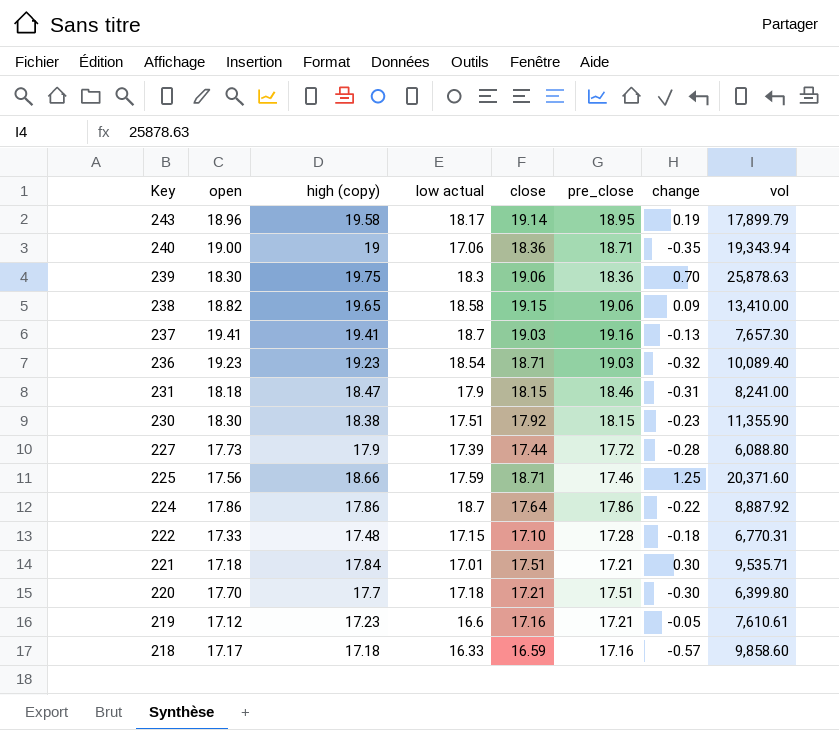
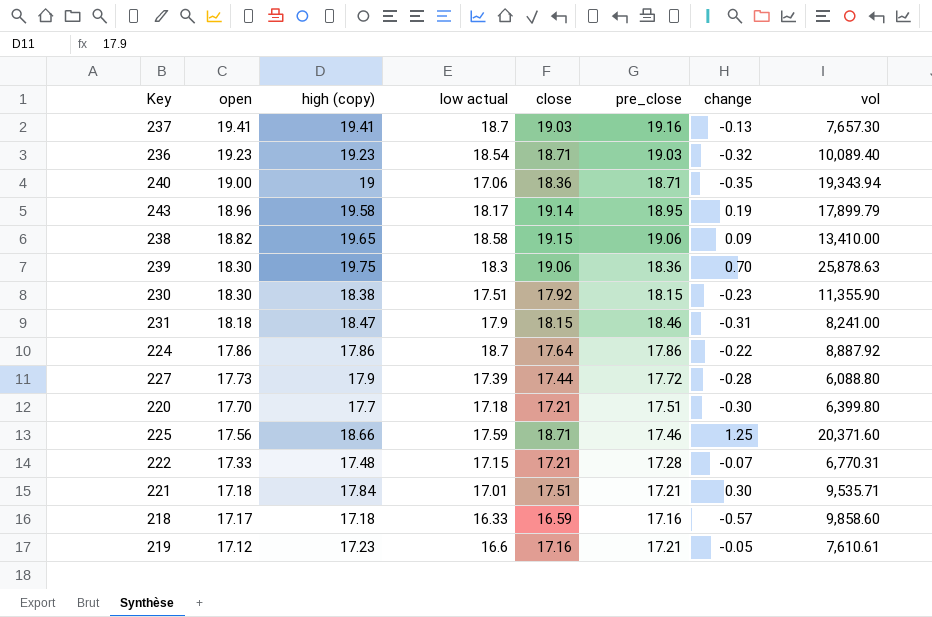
row order: Key descending -> open descending
222 | close: 17.10 -> 17.21
222 | change: -0.18 -> -0.07

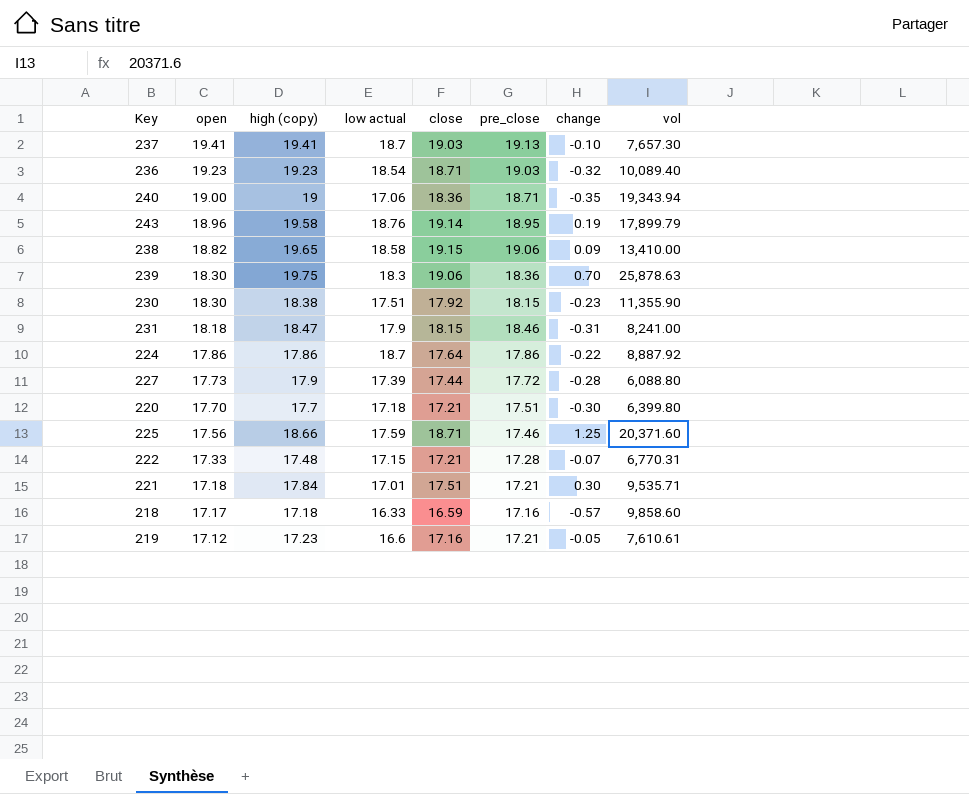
237 | pre_close: 19.16 -> 19.13
237 | change: -0.13 -> -0.10
243 | low actual: 18.17 -> 18.76

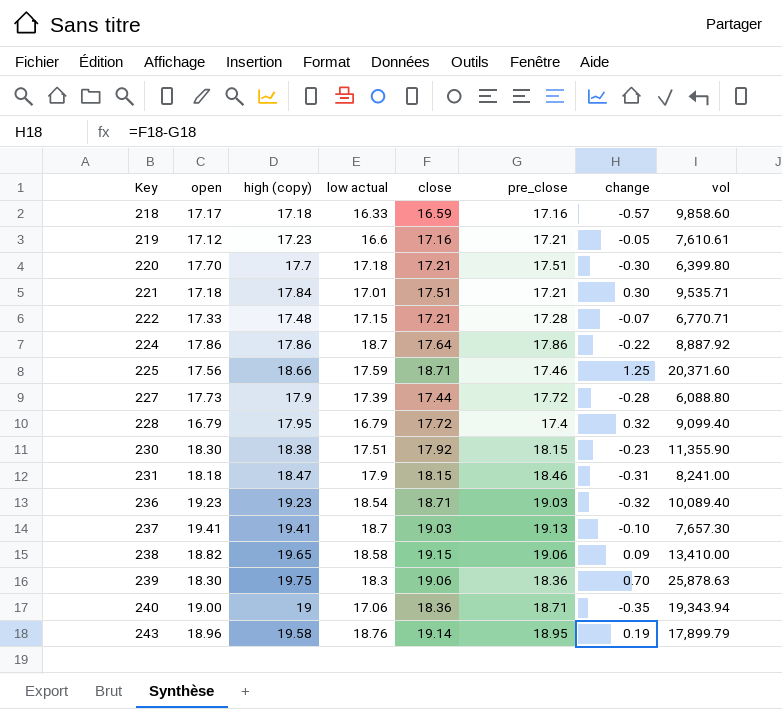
row order: open descending -> Key ascending
222 | vol: 6,770.31 -> 6,770.71
row 228: none -> 16.79 | 17.95 | 16.79 | 17.72 | 17.4 | 0.32 | 9,099.40

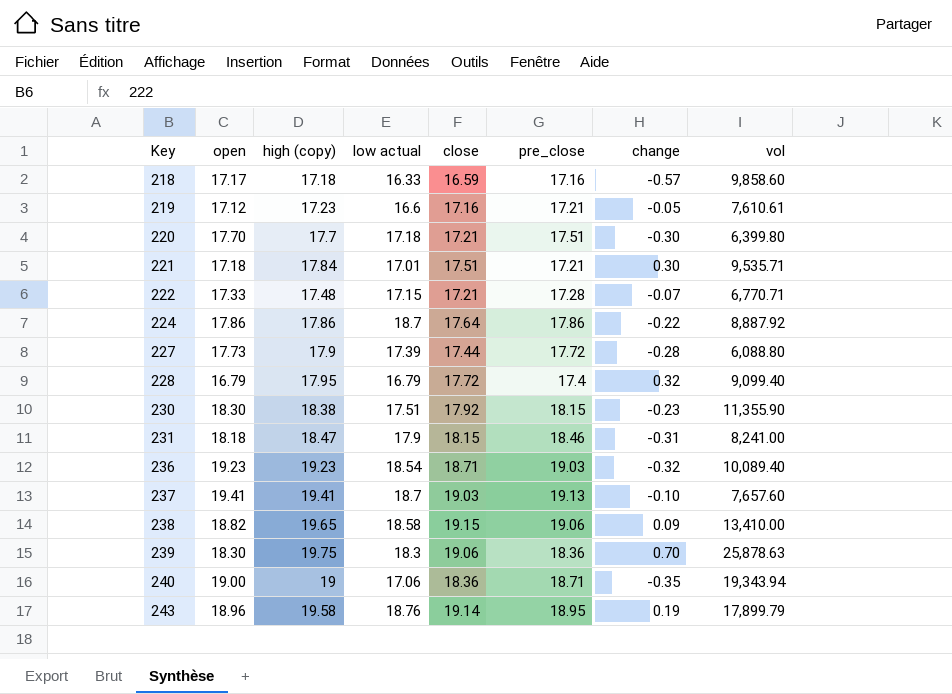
row 225: 17.56 | 18.66 | 17.59 | 18.71 | 17.46 | 1.25 | 20,371.60 -> none
237 | vol: 7,657.30 -> 7,657.60

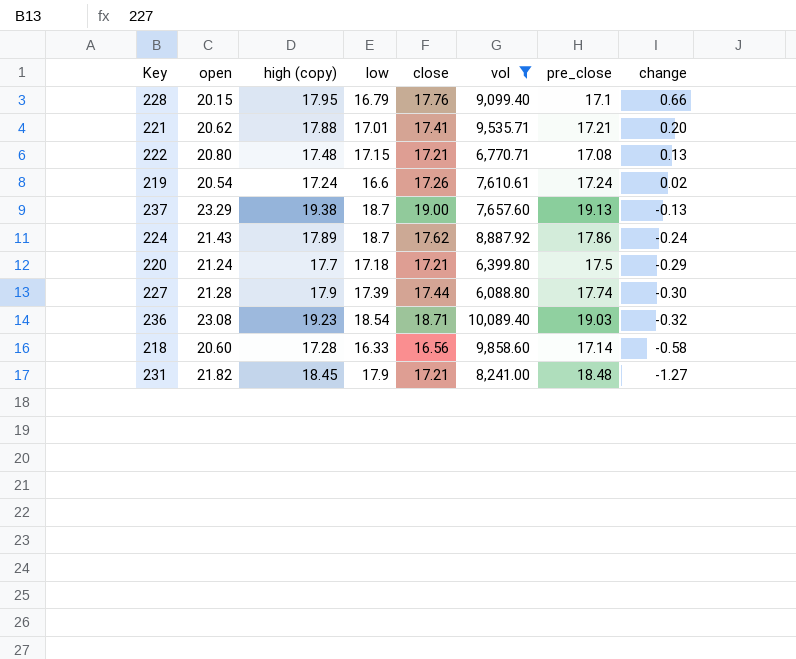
filter: none -> vol <= 10,089.40
row order: Key ascending -> change descending
column name: low actual -> low
column vol | position: 8 -> 6
228 | open: 16.79 -> 20.15
228 | close: 17.72 -> 17.76
228 | pre_close: 17.4 -> 17.1
228 | change: 0.32 -> 0.66
221 | open: 17.18 -> 20.62
221 | high (copy): 17.84 -> 17.88
221 | close: 17.51 -> 17.41
221 | change: 0.30 -> 0.20
222 | open: 17.33 -> 20.80
222 | pre_close: 17.28 -> 17.08
222 | change: -0.07 -> 0.13
219 | open: 17.12 -> 20.54
219 | high (copy): 17.23 -> 17.24
219 | close: 17.16 -> 17.26
219 | pre_close: 17.21 -> 17.24
219 | change: -0.05 -> 0.02
237 | open: 19.41 -> 23.29
237 | high (copy): 19.41 -> 19.38
237 | close: 19.03 -> 19.00
237 | change: -0.10 -> -0.13
224 | open: 17.86 -> 21.43
224 | high (copy): 17.86 -> 17.89
224 | close: 17.64 -> 17.62
224 | change: -0.22 -> -0.24
220 | open: 17.70 -> 21.24
220 | pre_close: 17.51 -> 17.5
220 | change: -0.30 -> -0.29
227 | open: 17.73 -> 21.28
227 | pre_close: 17.72 -> 17.74
227 | change: -0.28 -> -0.30
236 | open: 19.23 -> 23.08
218 | open: 17.17 -> 20.60
218 | high (copy): 17.18 -> 17.28
218 | close: 16.59 -> 16.56
218 | pre_close: 17.16 -> 17.14
218 | change: -0.57 -> -0.58
231 | open: 18.18 -> 21.82
231 | high (copy): 18.47 -> 18.45
231 | close: 18.15 -> 17.21
231 | pre_close: 18.46 -> 18.48
231 | change: -0.31 -> -1.27

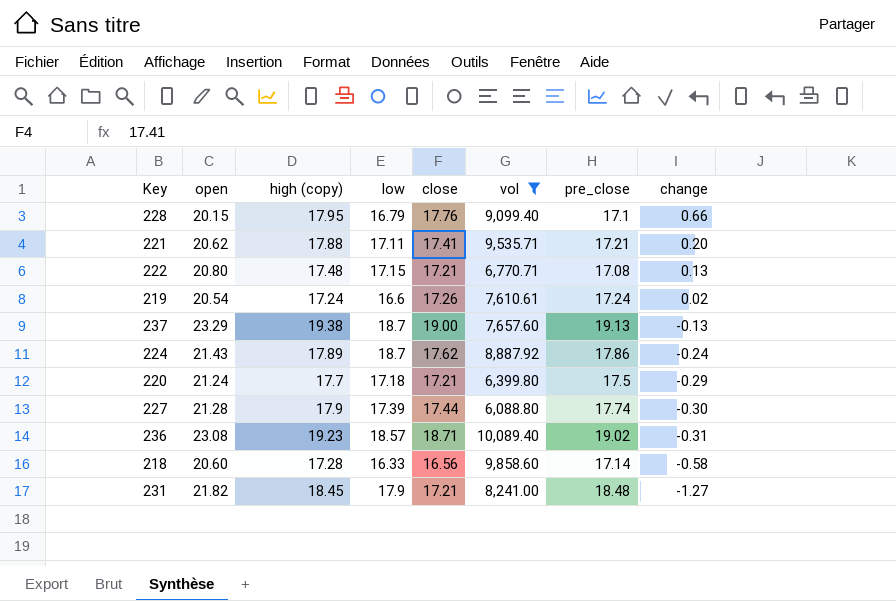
221 | low: 17.01 -> 17.11
236 | low: 18.54 -> 18.57
236 | pre_close: 19.03 -> 19.02
236 | change: -0.32 -> -0.31

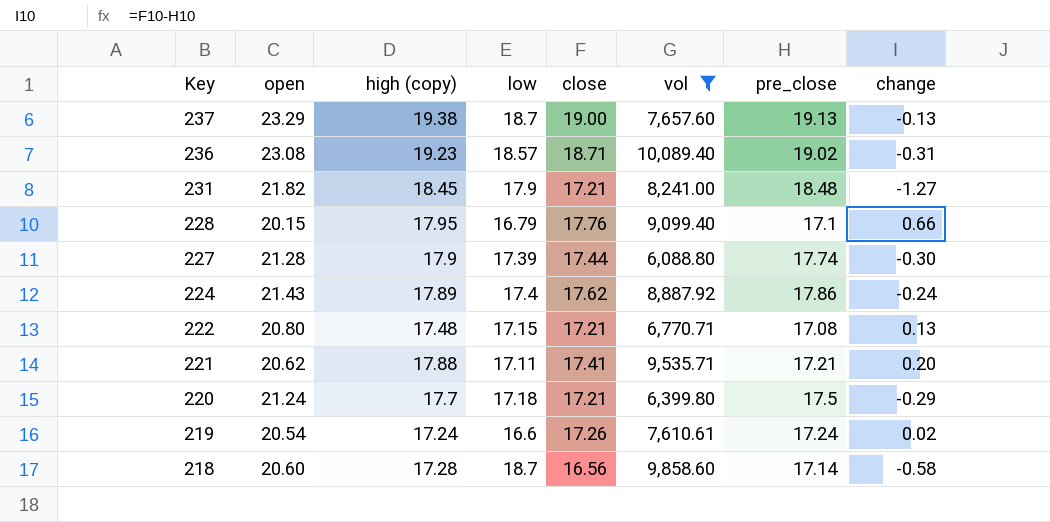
row order: change descending -> Key descending
224 | low: 18.7 -> 17.4
218 | low: 16.33 -> 18.7

